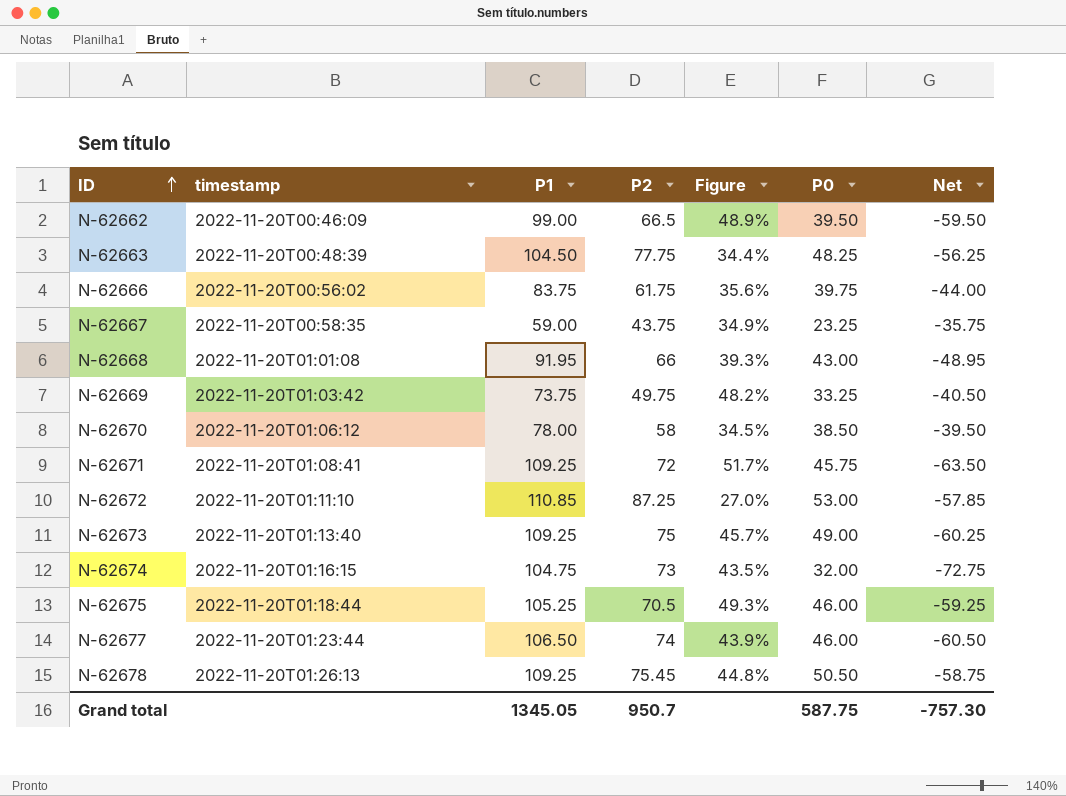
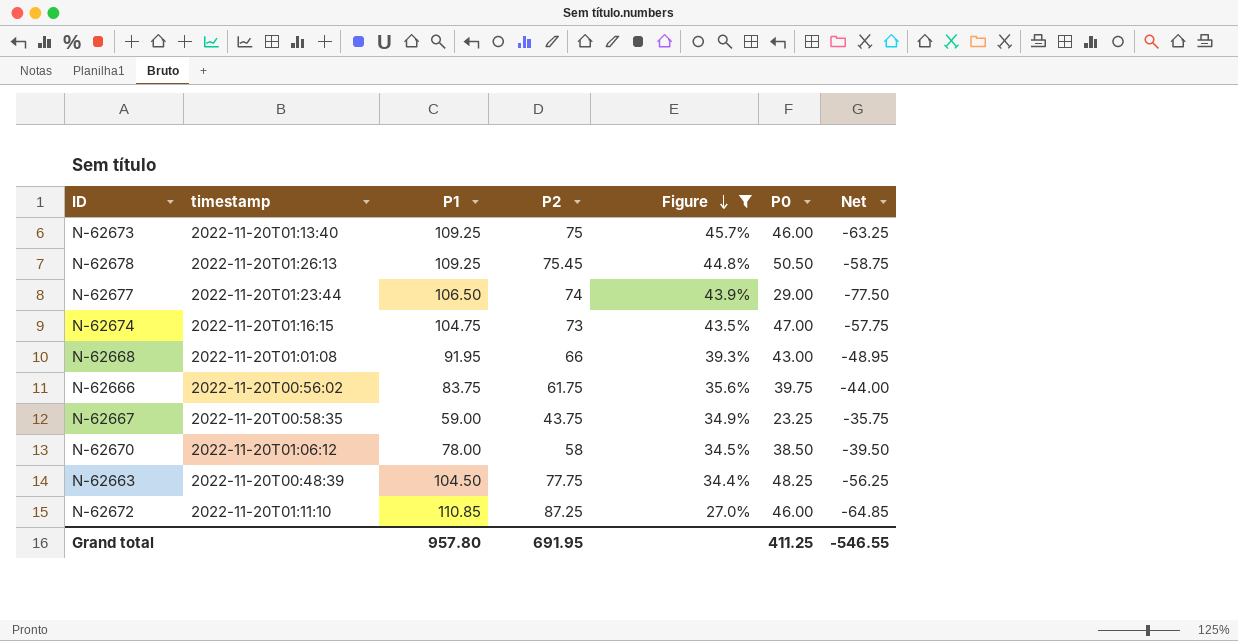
filter: none -> Figure <= 45.7%
row order: ID ascending -> Figure descending
N-62673 | P0: 49.00 -> 46.00
N-62673 | Net: -60.25 -> -63.25
N-62677 | P0: 46.00 -> 29.00
N-62677 | Net: -60.50 -> -77.50
N-62674 | P0: 32.00 -> 47.00
N-62674 | Net: -72.75 -> -57.75
N-62672 | P0: 53.00 -> 46.00
N-62672 | Net: -57.85 -> -64.85
Grand total | P1: 1345.05 -> 957.80
Grand total | P2: 950.7 -> 691.95
Grand total | P0: 587.75 -> 411.25
Grand total | Net: -757.30 -> -546.55

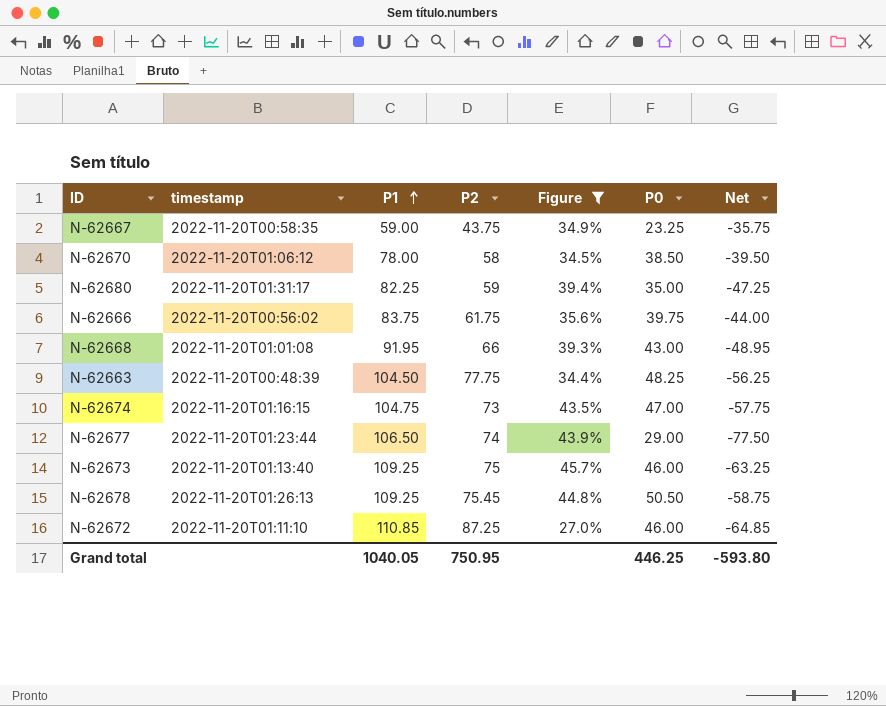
row order: Figure descending -> P1 ascending
row N-62680: none -> 2022-11-20T01:31:17 | 82.25 | 59 | 39.4% | 35.00 | -47.25
Grand total | P1: 957.80 -> 1040.05
Grand total | P2: 691.95 -> 750.95
Grand total | P0: 411.25 -> 446.25
Grand total | Net: -546.55 -> -593.80

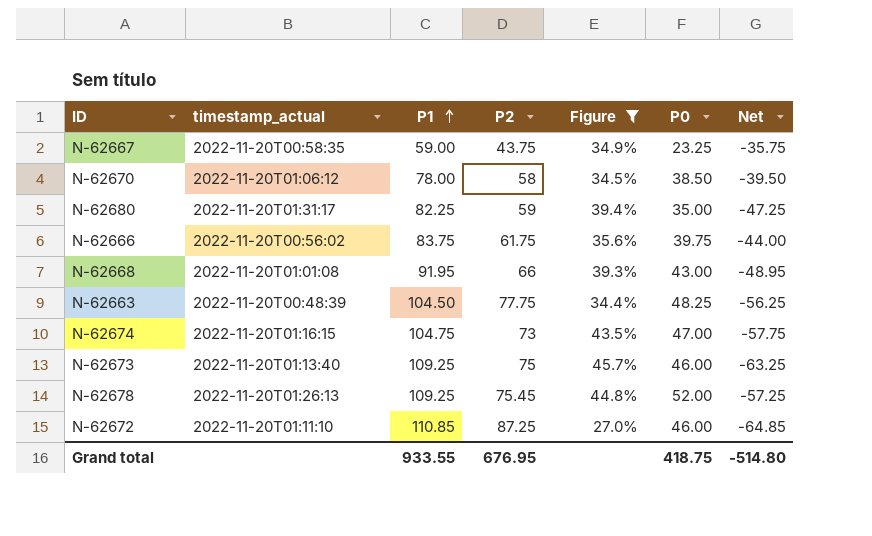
column name: timestamp -> timestamp_actual
row N-62677: 2022-11-20T01:23:44 | 106.50 | 74 | 43.9% | 29.00 | -77.50 -> none
N-62678 | P0: 50.50 -> 52.00
N-62678 | Net: -58.75 -> -57.25
Grand total | P1: 1040.05 -> 933.55
Grand total | P2: 750.95 -> 676.95
Grand total | P0: 446.25 -> 418.75
Grand total | Net: -593.80 -> -514.80

